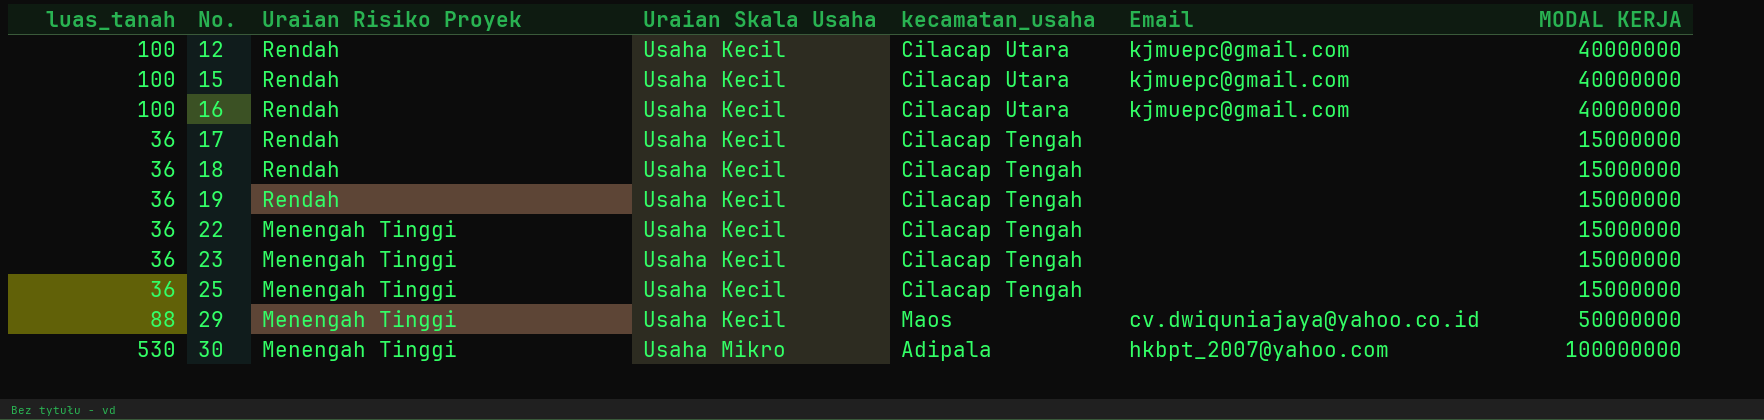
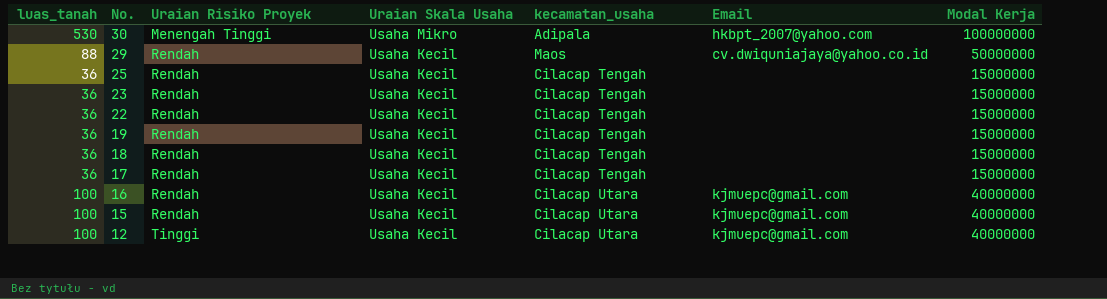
row order: No. ascending -> No. descending
column name: MODAL KERJA -> Modal Kerja
29 | Uraian Risiko Proyek: Menengah Tinggi -> Rendah
25 | Uraian Risiko Proyek: Menengah Tinggi -> Rendah
23 | Uraian Risiko Proyek: Menengah Tinggi -> Rendah
22 | Uraian Risiko Proyek: Menengah Tinggi -> Rendah
12 | Uraian Risiko Proyek: Rendah -> Tinggi

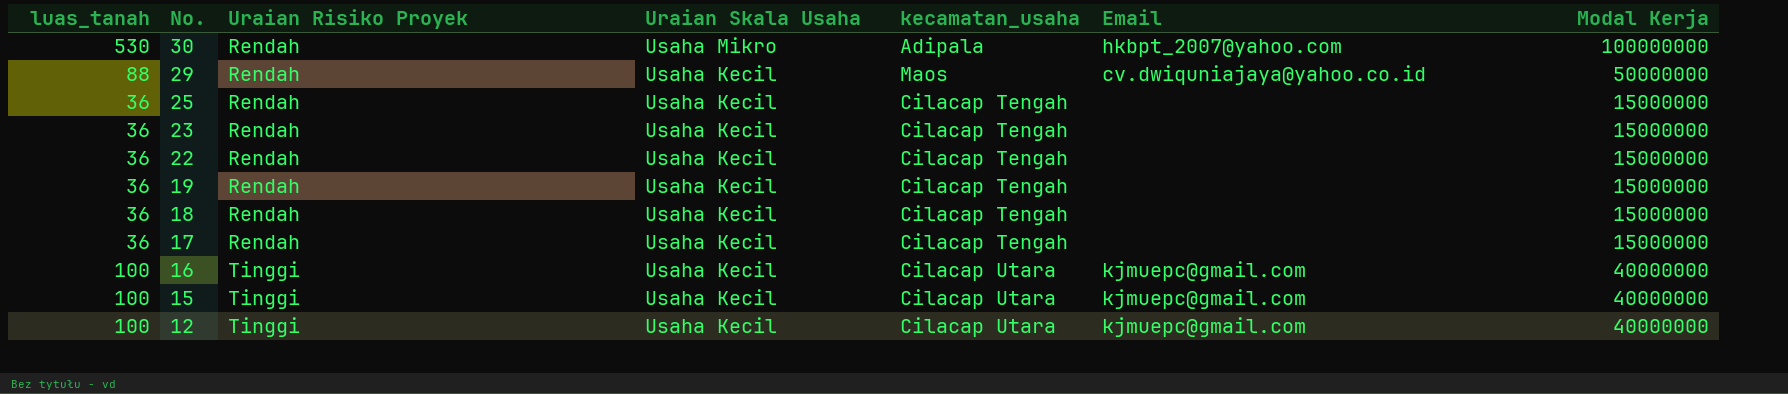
30 | Uraian Risiko Proyek: Menengah Tinggi -> Rendah
16 | Uraian Risiko Proyek: Rendah -> Tinggi
15 | Uraian Risiko Proyek: Rendah -> Tinggi

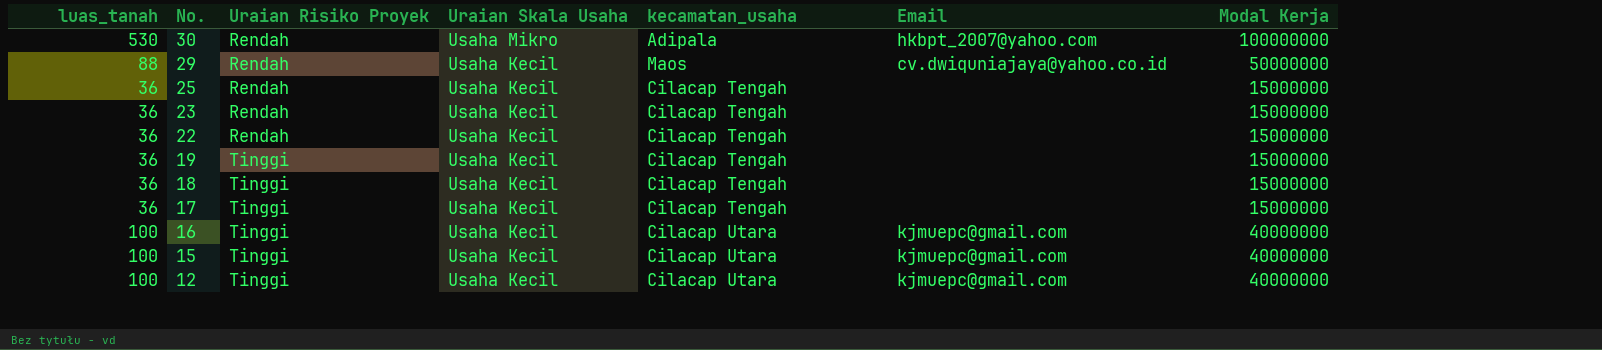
19 | Uraian Risiko Proyek: Rendah -> Tinggi
18 | Uraian Risiko Proyek: Rendah -> Tinggi
17 | Uraian Risiko Proyek: Rendah -> Tinggi

